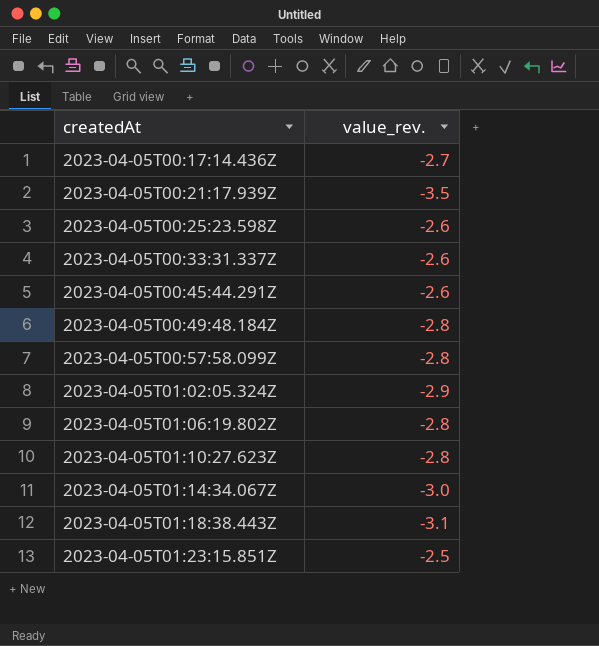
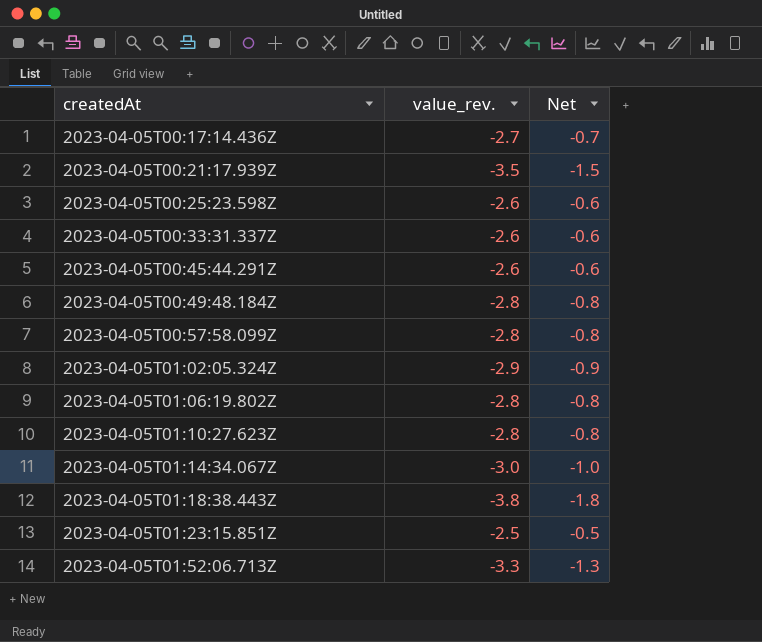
column Net | formula: none -> [value_rev.] + 2
2023-04-05T01:18:38.443Z | value_rev.: -3.1 -> -3.8
row 2023-04-05T01:52:06.713Z: none -> -3.3 | -1.3

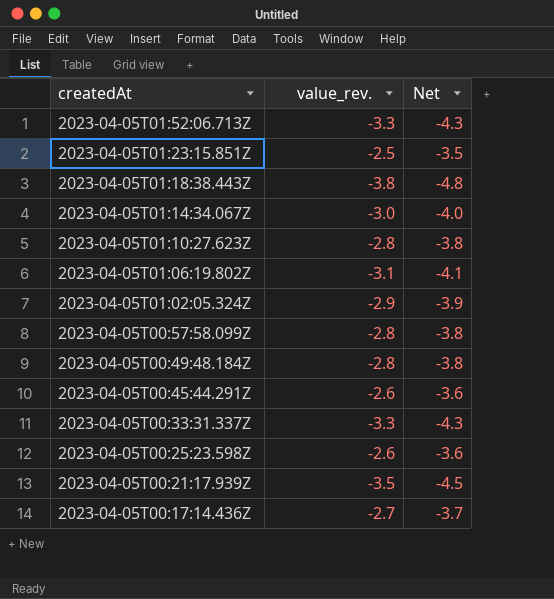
row order: createdAt ascending -> createdAt descending
column Net | formula: [value_rev.] + 2 -> [value_rev.] - 1
2023-04-05T01:06:19.802Z | value_rev.: -2.8 -> -3.1
2023-04-05T00:33:31.337Z | value_rev.: -2.6 -> -3.3

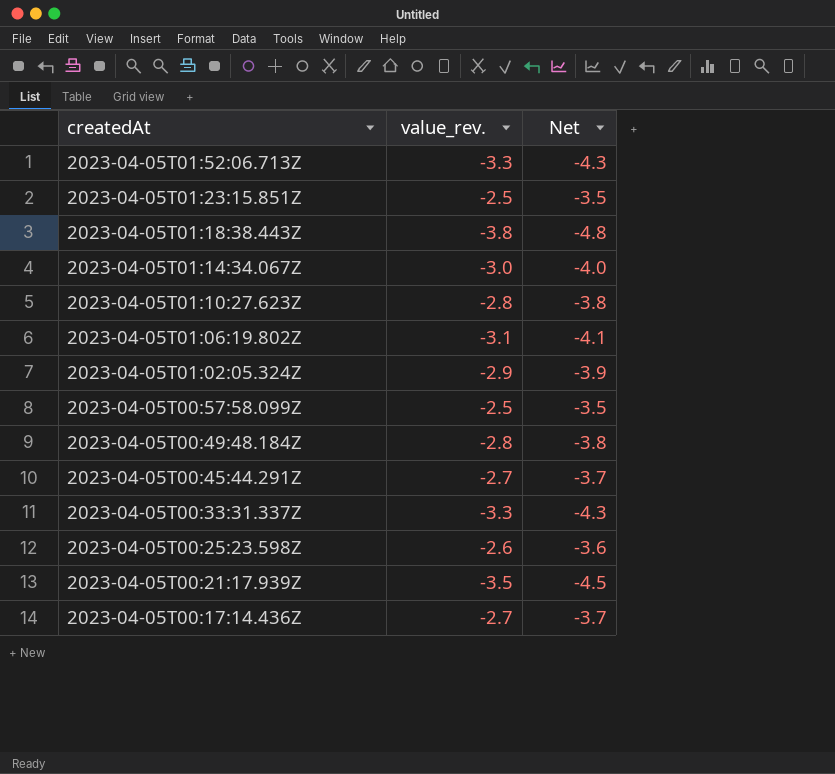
2023-04-05T00:57:58.099Z | value_rev.: -2.8 -> -2.5
2023-04-05T00:57:58.099Z | Net: -3.8 -> -3.5
2023-04-05T00:45:44.291Z | value_rev.: -2.6 -> -2.7
2023-04-05T00:45:44.291Z | Net: -3.6 -> -3.7

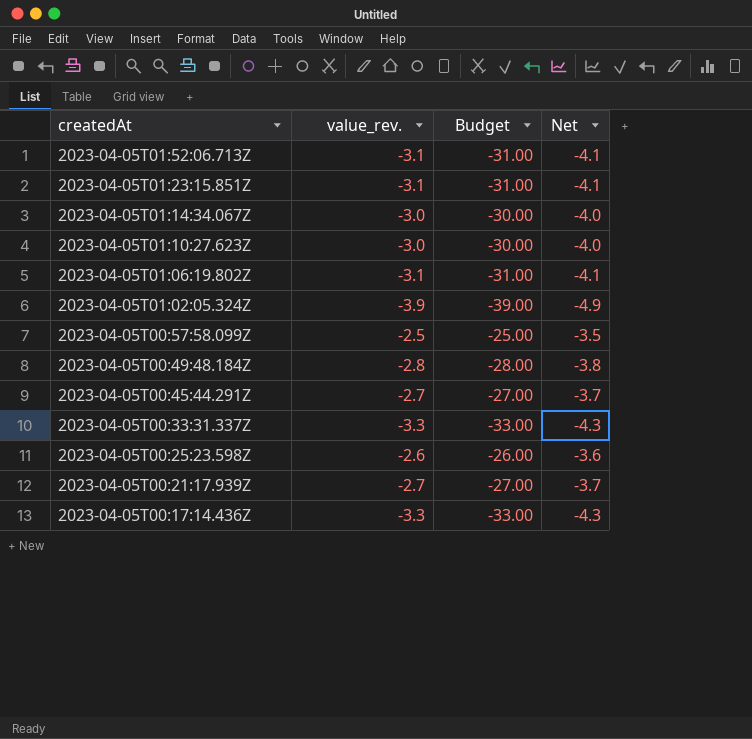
column Budget | formula: none -> [value_rev.] * 10
row 2023-04-05T01:18:38.443Z: -3.8 | -4.8 -> none
2023-04-05T01:52:06.713Z | value_rev.: -3.3 -> -3.1
2023-04-05T01:52:06.713Z | Net: -4.3 -> -4.1
2023-04-05T01:23:15.851Z | value_rev.: -2.5 -> -3.1
2023-04-05T01:23:15.851Z | Net: -3.5 -> -4.1
2023-04-05T01:10:27.623Z | value_rev.: -2.8 -> -3.0
2023-04-05T01:10:27.623Z | Net: -3.8 -> -4.0
2023-04-05T01:02:05.324Z | value_rev.: -2.9 -> -3.9
2023-04-05T01:02:05.324Z | Net: -3.9 -> -4.9
2023-04-05T00:21:17.939Z | value_rev.: -3.5 -> -2.7
2023-04-05T00:21:17.939Z | Net: -4.5 -> -3.7
2023-04-05T00:17:14.436Z | value_rev.: -2.7 -> -3.3
2023-04-05T00:17:14.436Z | Net: -3.7 -> -4.3

